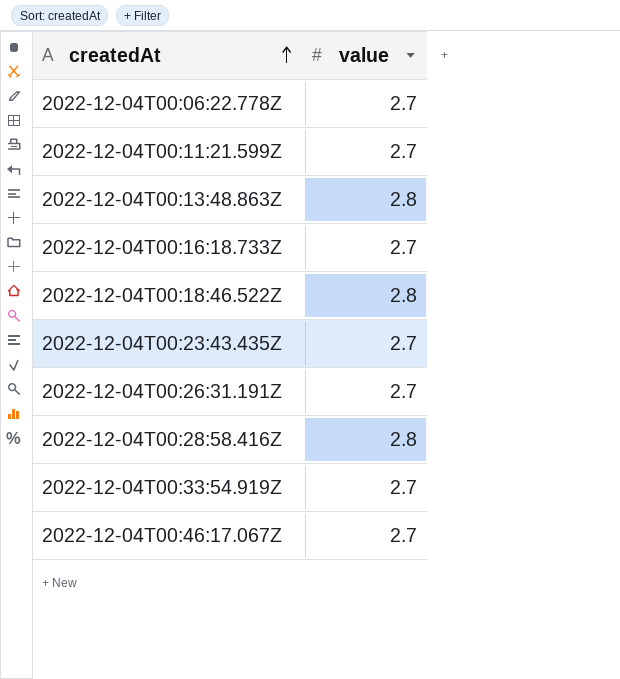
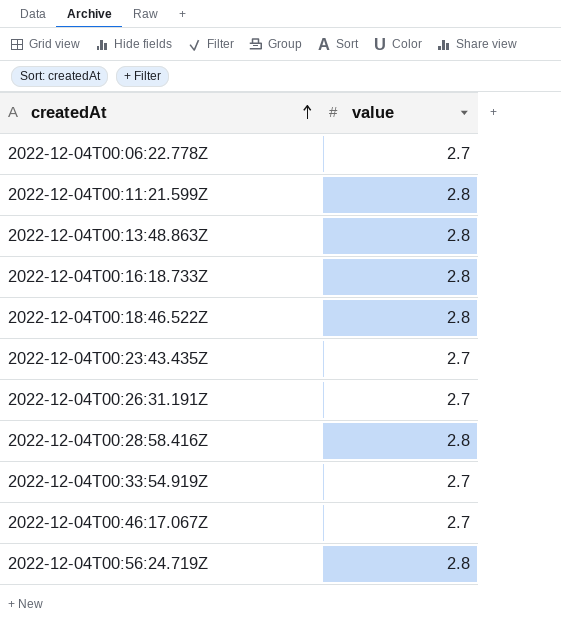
2022-12-04T00:11:21.599Z | value: 2.7 -> 2.8
2022-12-04T00:16:18.733Z | value: 2.7 -> 2.8
row 2022-12-04T00:56:24.719Z: none -> 2.8

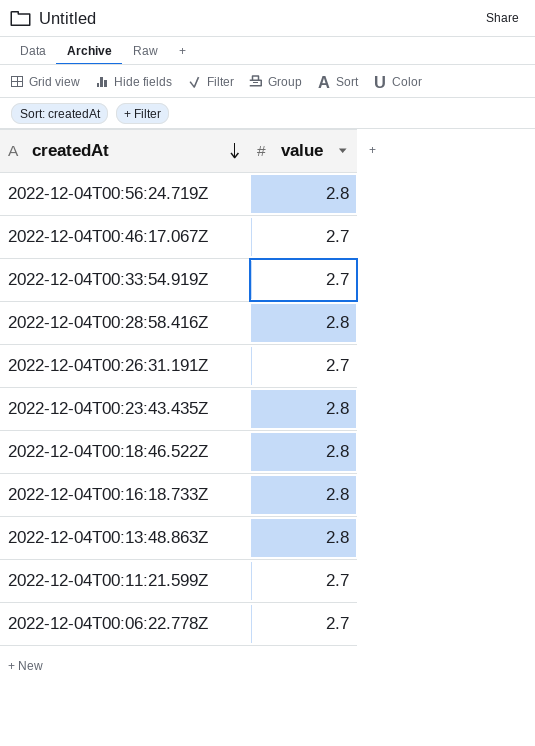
row order: createdAt ascending -> createdAt descending
2022-12-04T00:23:43.435Z | value: 2.7 -> 2.8
2022-12-04T00:11:21.599Z | value: 2.8 -> 2.7

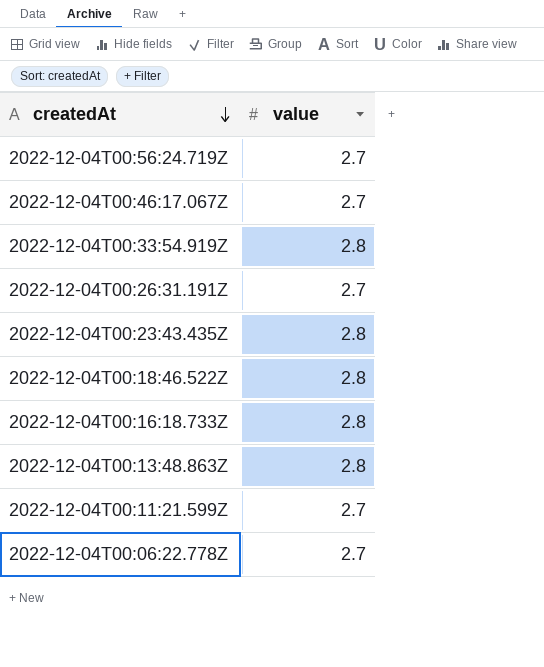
row 2022-12-04T00:28:58.416Z: 2.8 -> none
2022-12-04T00:56:24.719Z | value: 2.8 -> 2.7
2022-12-04T00:33:54.919Z | value: 2.7 -> 2.8

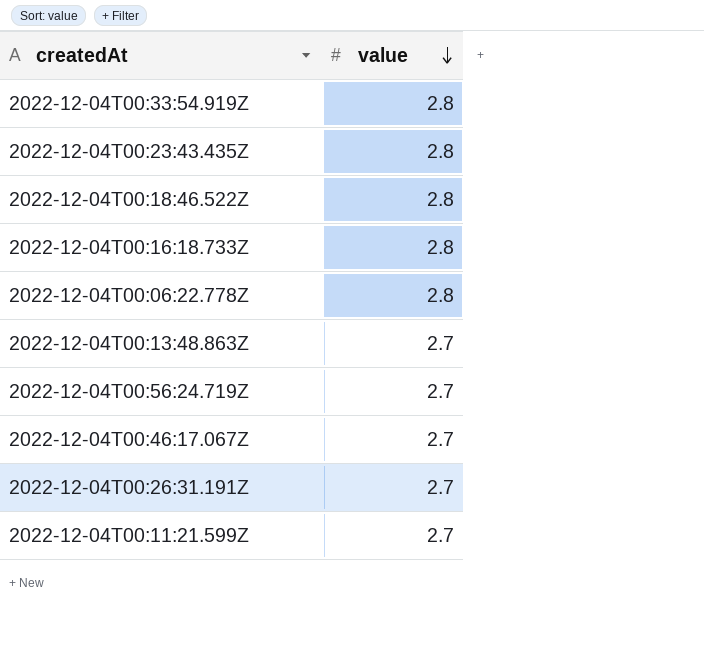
row order: createdAt descending -> value descending
2022-12-04T00:06:22.778Z | value: 2.7 -> 2.8
2022-12-04T00:13:48.863Z | value: 2.8 -> 2.7

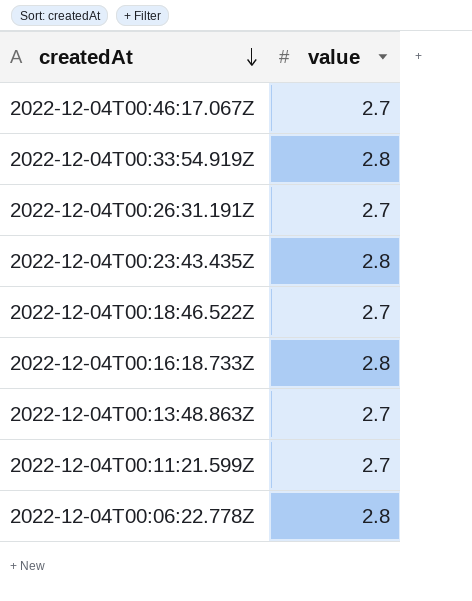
row order: value descending -> createdAt descending
row 2022-12-04T00:56:24.719Z: 2.7 -> none
2022-12-04T00:18:46.522Z | value: 2.8 -> 2.7

